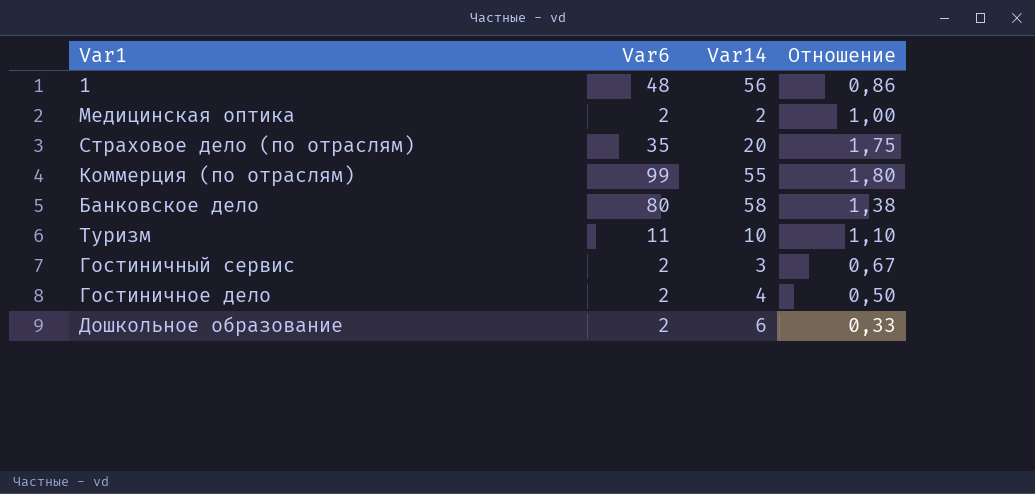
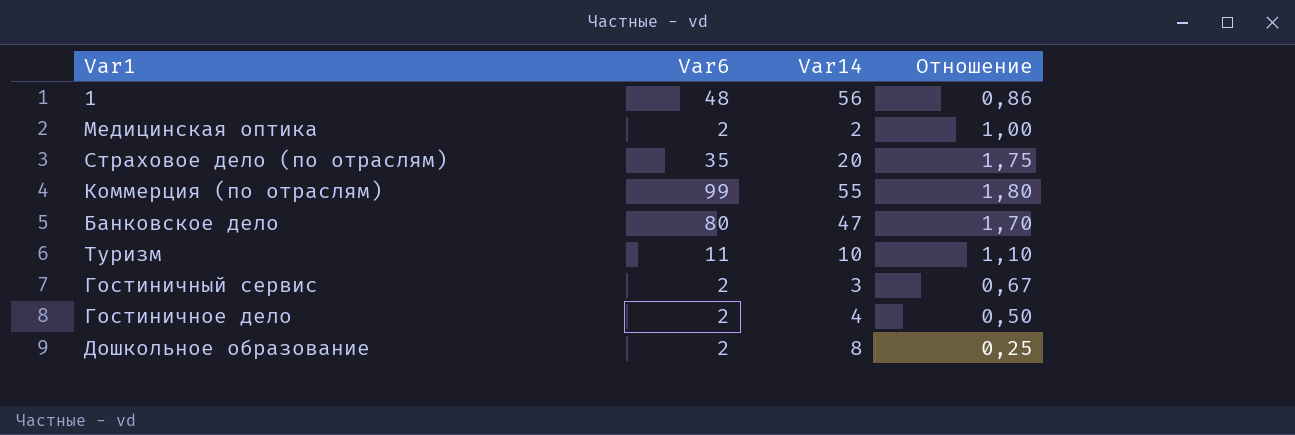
Банковское дело | Var14: 58 -> 47
Банковское дело | Отношение: 1,38 -> 1,70
Дошкольное образование | Var14: 6 -> 8
Дошкольное образование | Отношение: 0,33 -> 0,25

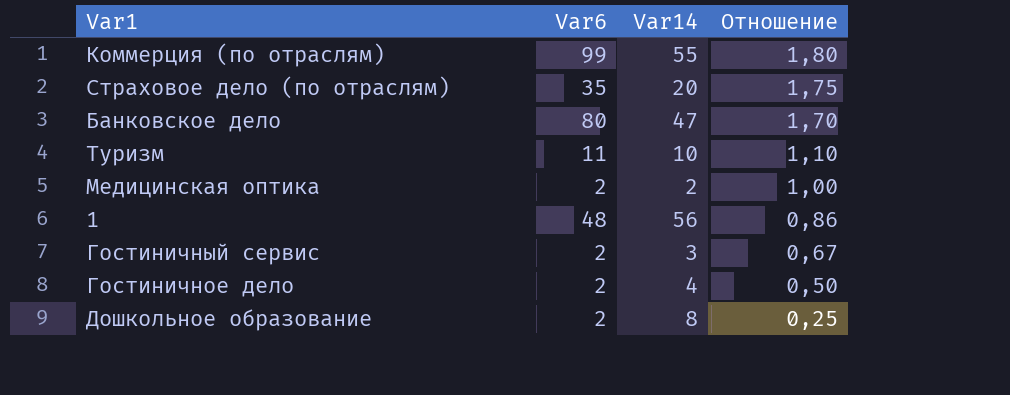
row order: none -> Отношение descending

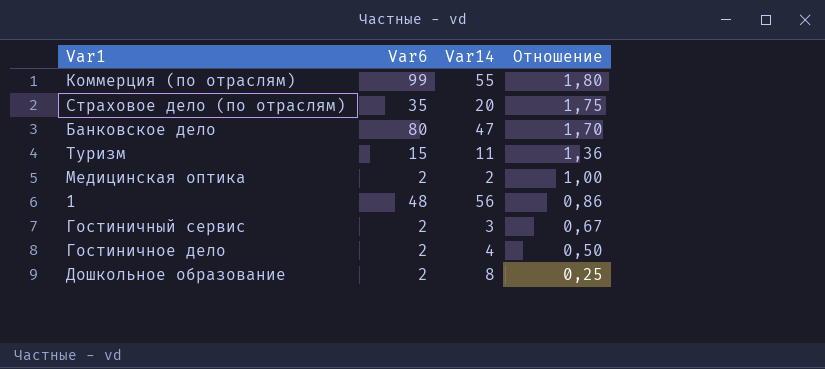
Туризм | Var6: 11 -> 15
Туризм | Var14: 10 -> 11
Туризм | Отношение: 1,10 -> 1,36

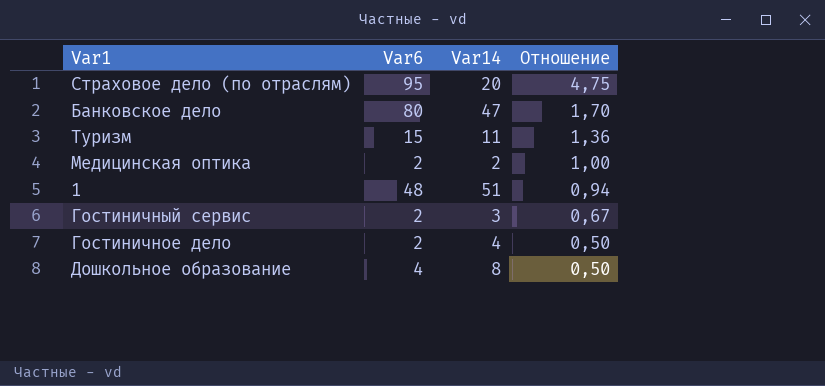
row Коммерция (по отраслям): 99 | 55 | 1,80 -> none
Страховое дело (по отраслям) | Var6: 35 -> 95
Страховое дело (по отраслям) | Отношение: 1,75 -> 4,75
1 | Var14: 56 -> 51
1 | Отношение: 0,86 -> 0,94
Дошкольное образование | Var6: 2 -> 4
Дошкольное образование | Отношение: 0,25 -> 0,50

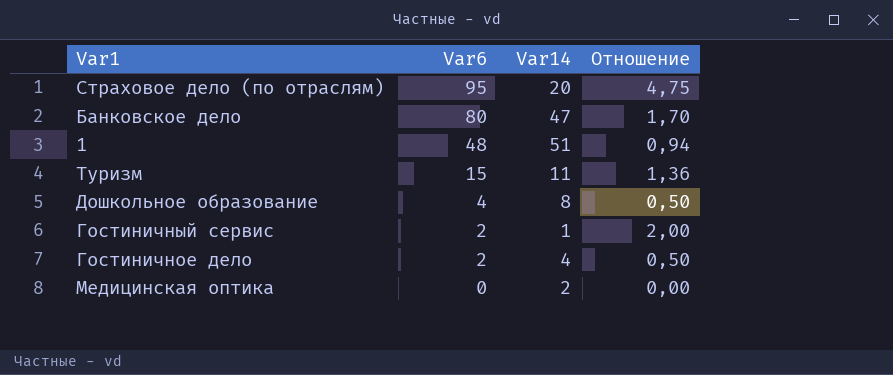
row order: Отношение descending -> Var6 descending
Гостиничный сервис | Var14: 3 -> 1
Гостиничный сервис | Отношение: 0,67 -> 2,00
Медицинская оптика | Var6: 2 -> 0
Медицинская оптика | Отношение: 1,00 -> 0,00

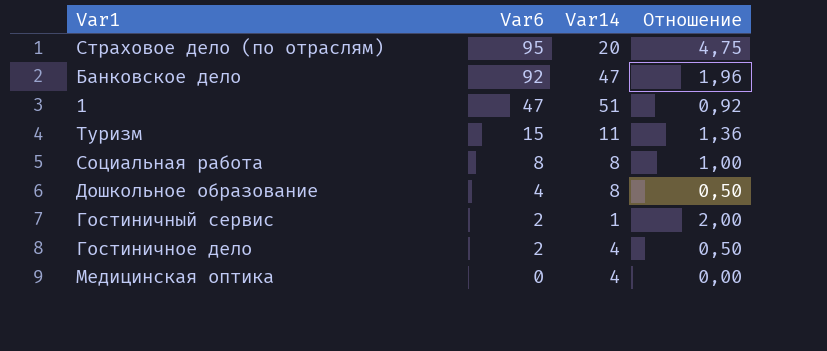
Банковское дело | Var6: 80 -> 92
Банковское дело | Отношение: 1,70 -> 1,96
1 | Var6: 48 -> 47
1 | Отношение: 0,94 -> 0,92
row Социальная работа: none -> 8 | 8 | 1,00
Медицинская оптика | Var14: 2 -> 4

